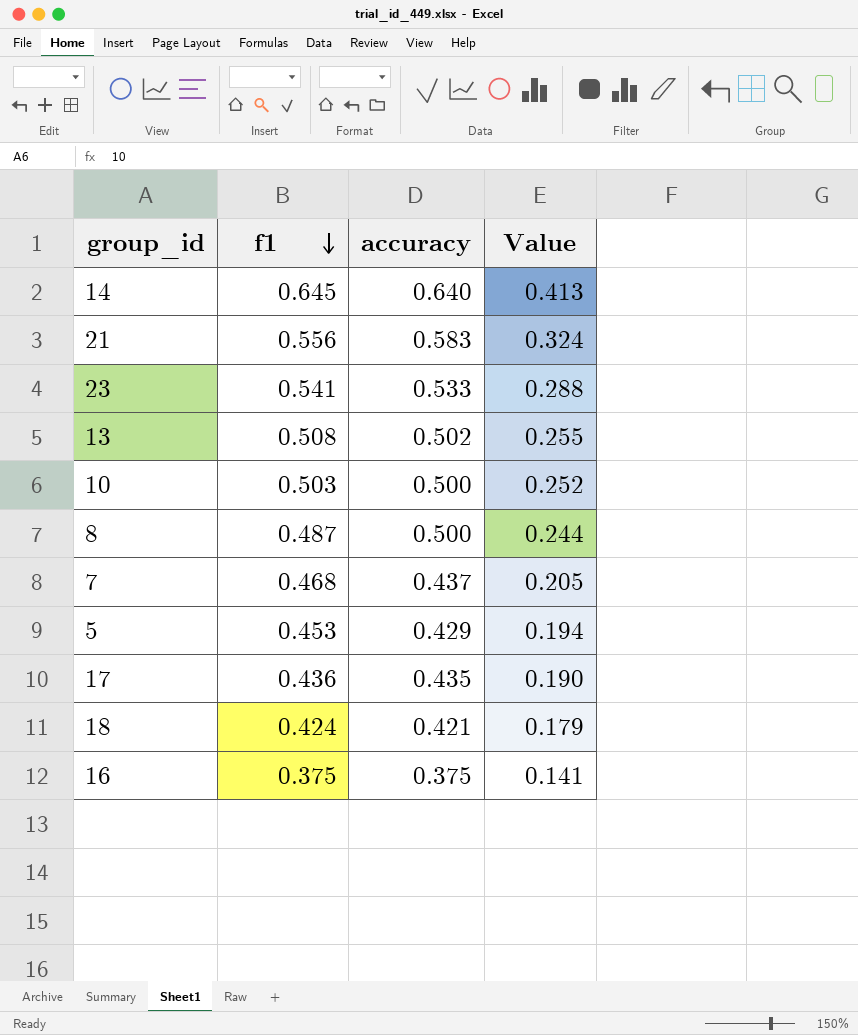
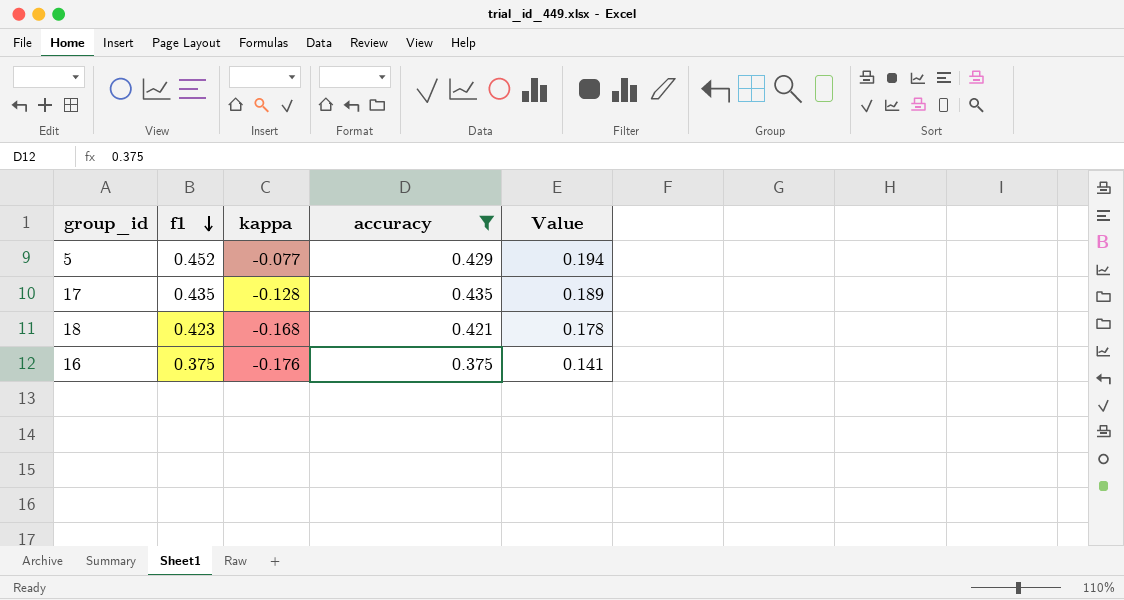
filter: none -> accuracy <= 0.435
column kappa | position: none -> 3
5 | f1: 0.453 -> 0.452
17 | f1: 0.436 -> 0.435
17 | Value: 0.190 -> 0.189
18 | f1: 0.424 -> 0.423
18 | Value: 0.179 -> 0.178

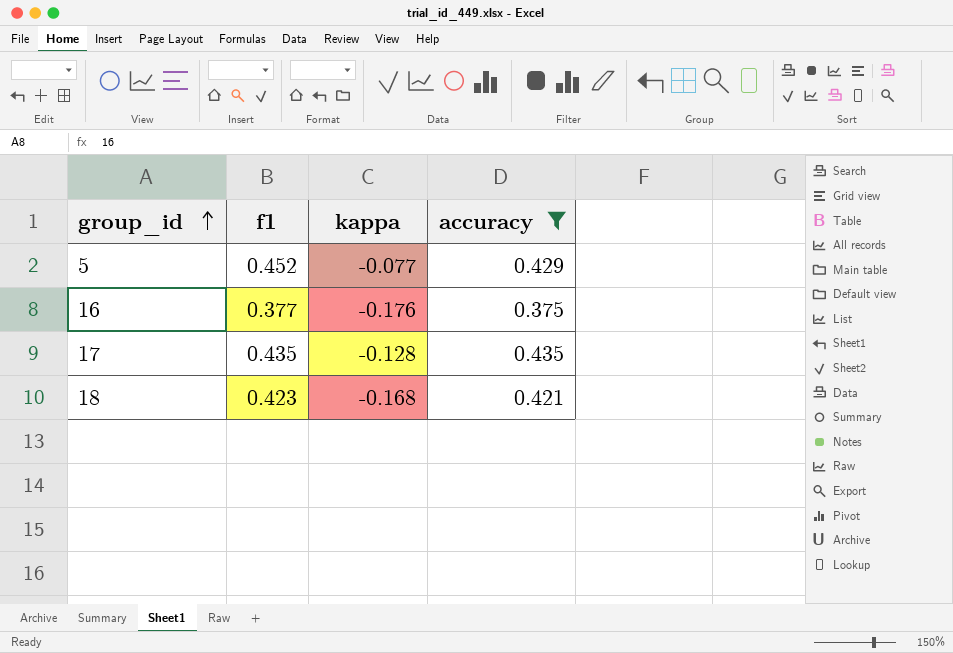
row order: f1 descending -> group_id ascending
column Value | formula: [f1] * [accuracy] -> none
16 | f1: 0.375 -> 0.377

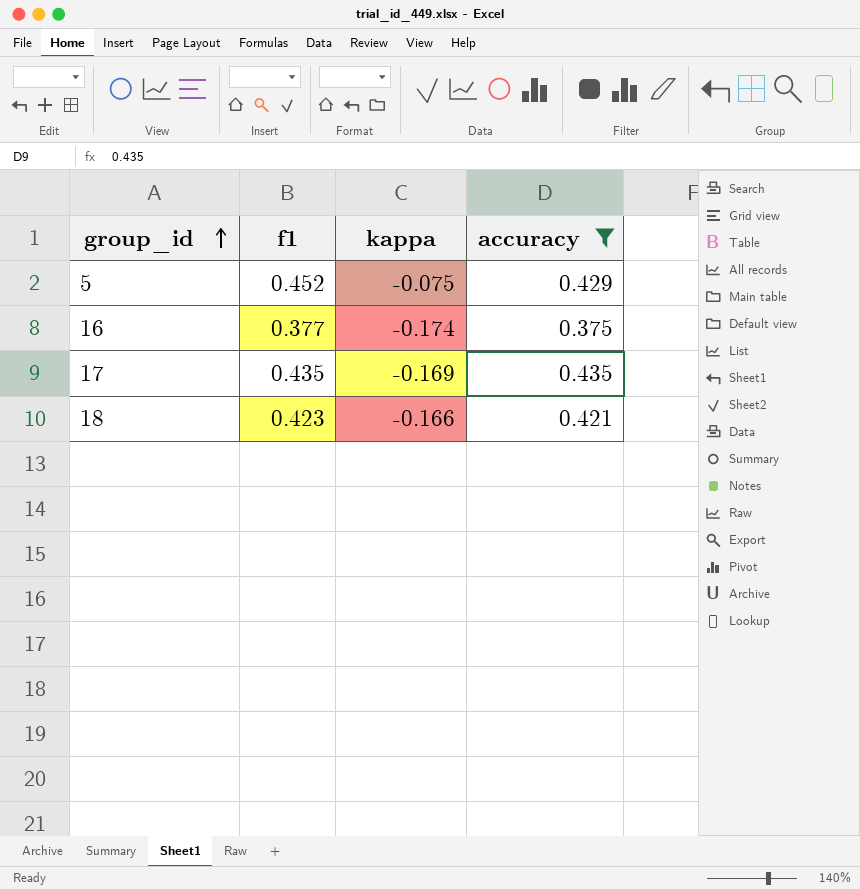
5 | kappa: -0.077 -> -0.075
16 | kappa: -0.176 -> -0.174
17 | kappa: -0.128 -> -0.169
18 | kappa: -0.168 -> -0.166

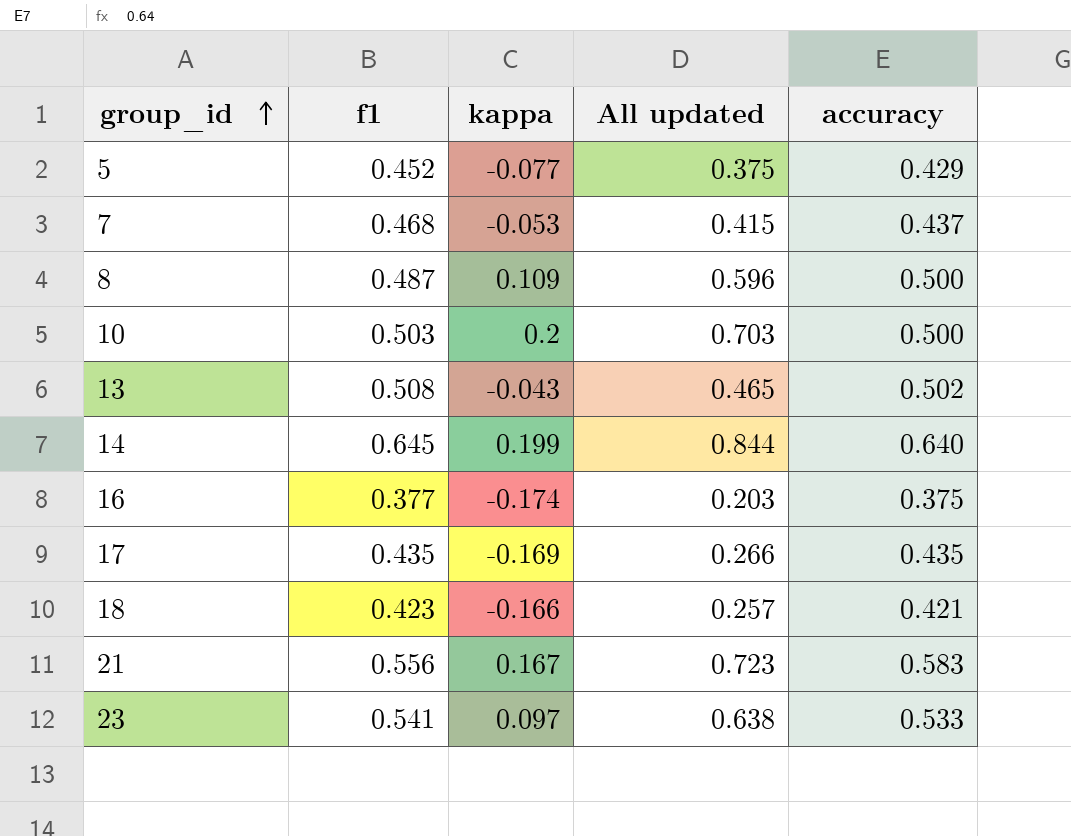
filter: accuracy <= 0.435 -> none
column All updated | formula: none -> [f1] + [kappa]
5 | kappa: -0.075 -> -0.077

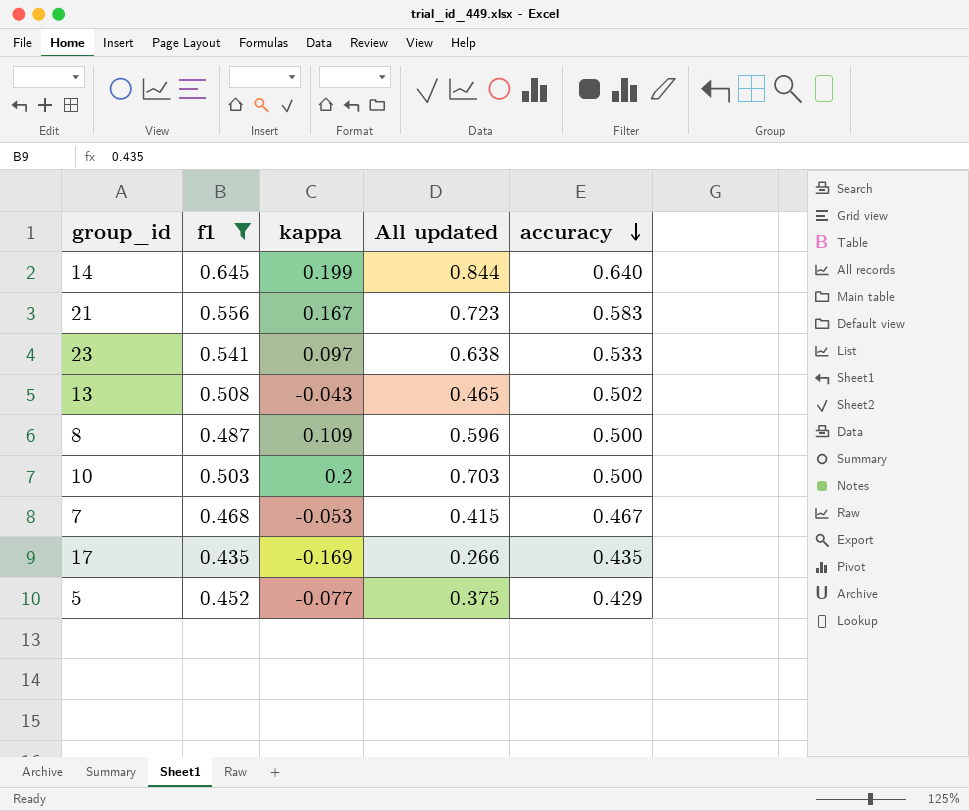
filter: none -> f1 >= 0.435
row order: group_id ascending -> accuracy descending
7 | accuracy: 0.437 -> 0.467

